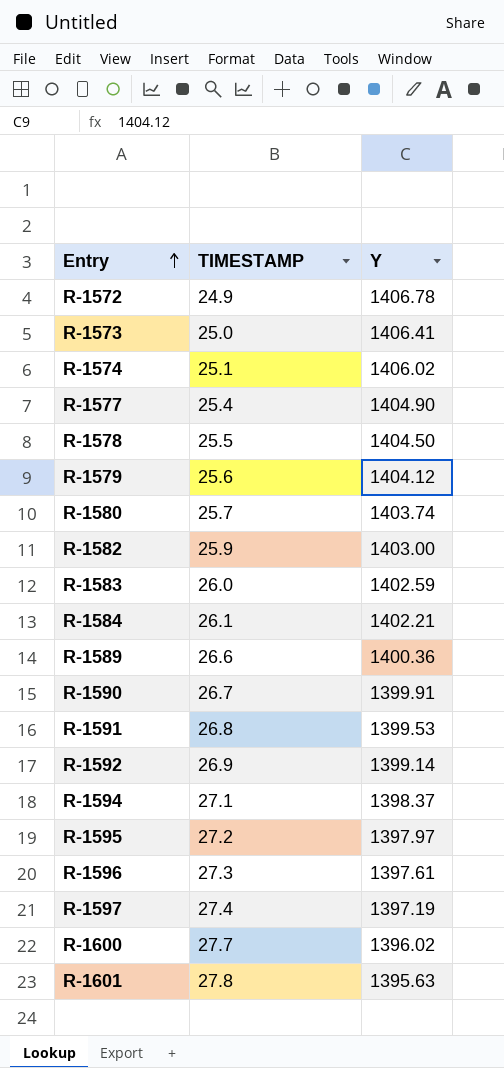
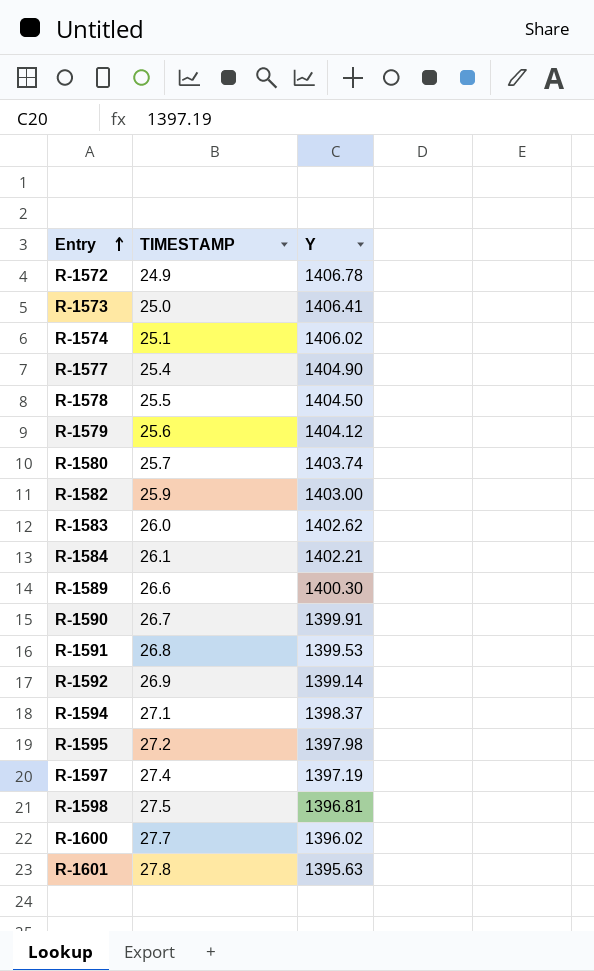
row R-1596: 27.3 | 1397.61 -> none
R-1583 | Y: 1402.59 -> 1402.62
R-1589 | Y: 1400.36 -> 1400.30
R-1595 | Y: 1397.97 -> 1397.98
row R-1598: none -> 27.5 | 1396.81

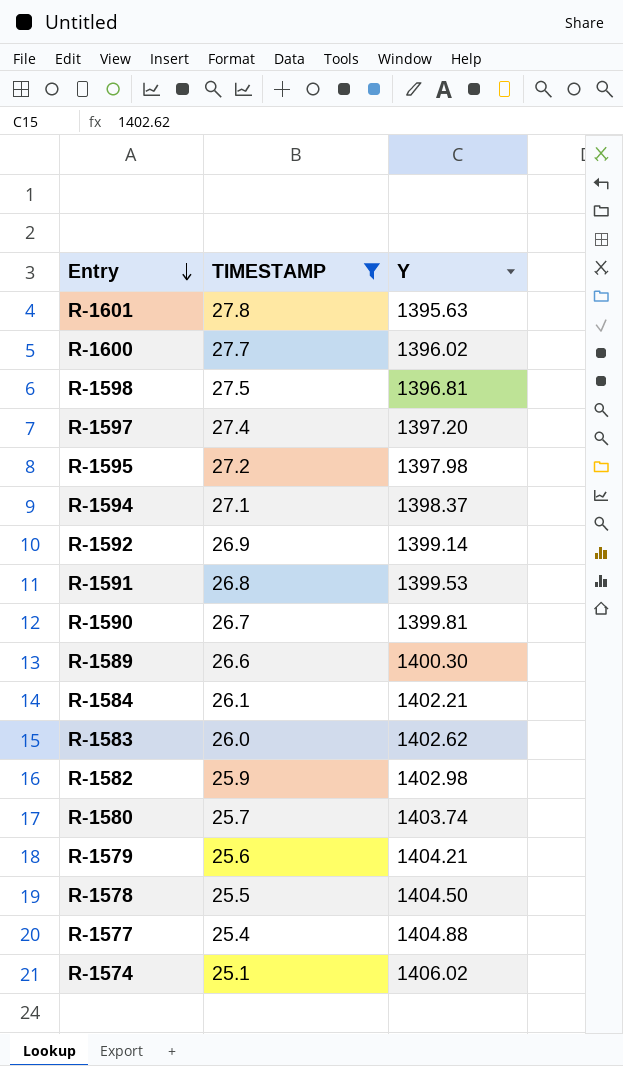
filter: none -> TIMESTAMP >= 25.1
row order: Entry ascending -> Entry descending
R-1597 | Y: 1397.19 -> 1397.20
R-1590 | Y: 1399.91 -> 1399.81
R-1582 | Y: 1403.00 -> 1402.98
R-1579 | Y: 1404.12 -> 1404.21
R-1577 | Y: 1404.90 -> 1404.88

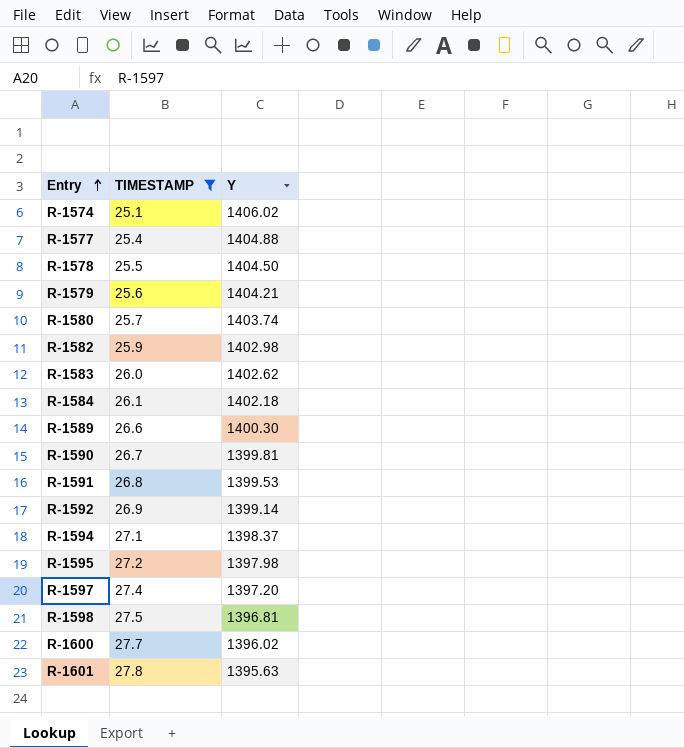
row order: Entry descending -> Entry ascending
R-1584 | Y: 1402.21 -> 1402.18

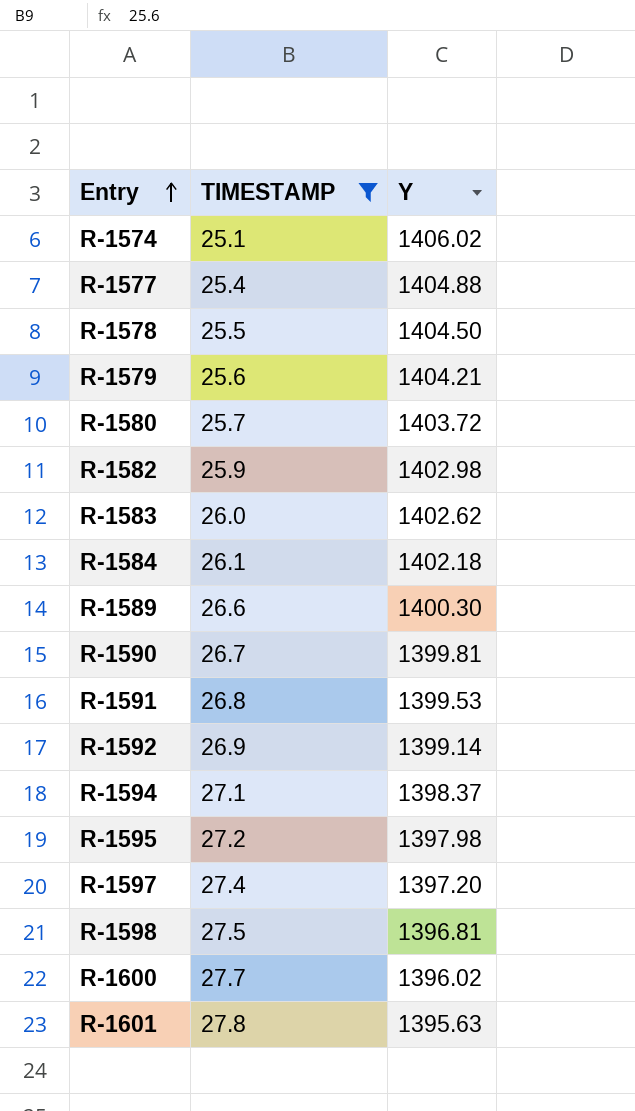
R-1580 | Y: 1403.74 -> 1403.72

